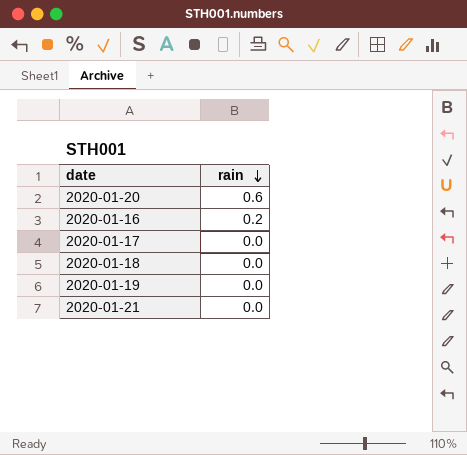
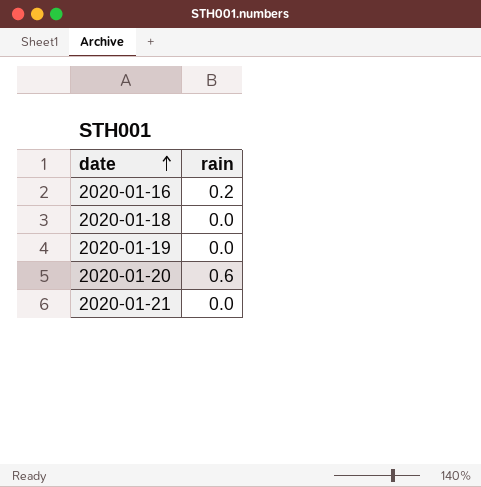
row order: rain descending -> date ascending
row 2020-01-17: 0.0 -> none

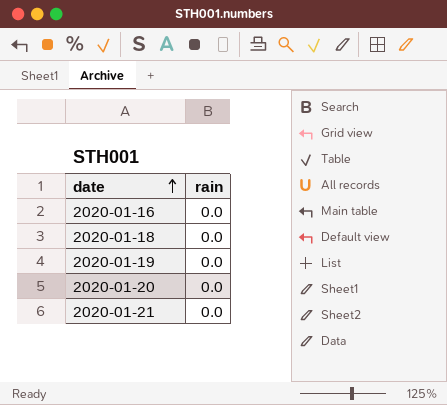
2020-01-16 | rain: 0.2 -> 0.0
2020-01-20 | rain: 0.6 -> 0.0

